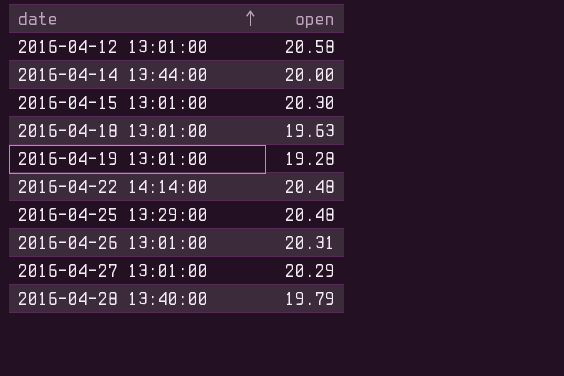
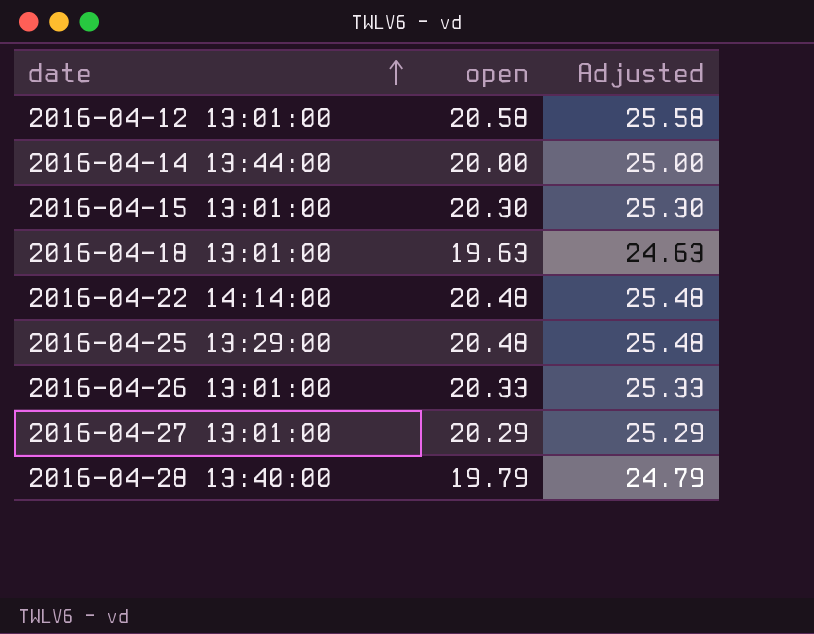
column Adjusted | formula: none -> [open] + 5
row 2016-04-19 13:01:00: 19.28 -> none
2016-04-26 13:01:00 | open: 20.31 -> 20.33

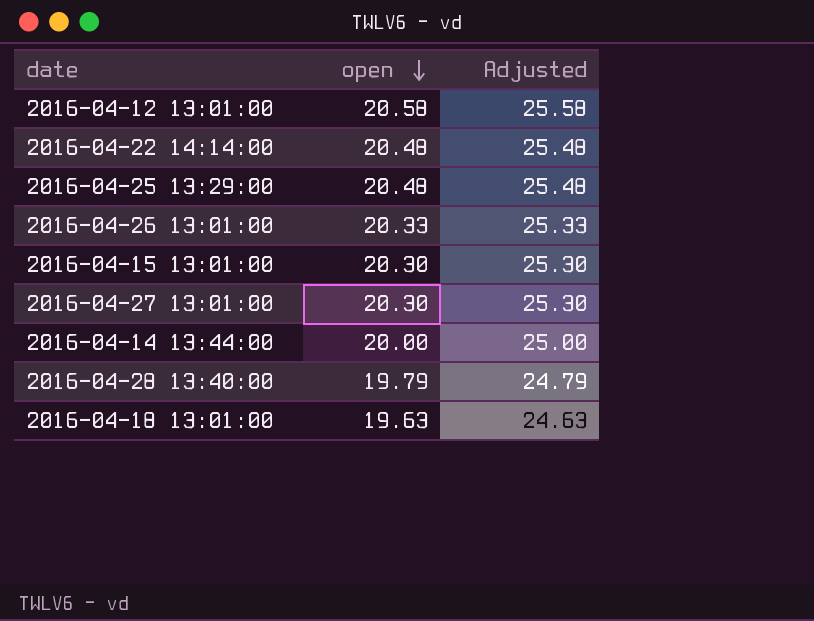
row order: date ascending -> open descending
2016-04-27 13:01:00 | open: 20.29 -> 20.30
2016-04-27 13:01:00 | Adjusted: 25.29 -> 25.30

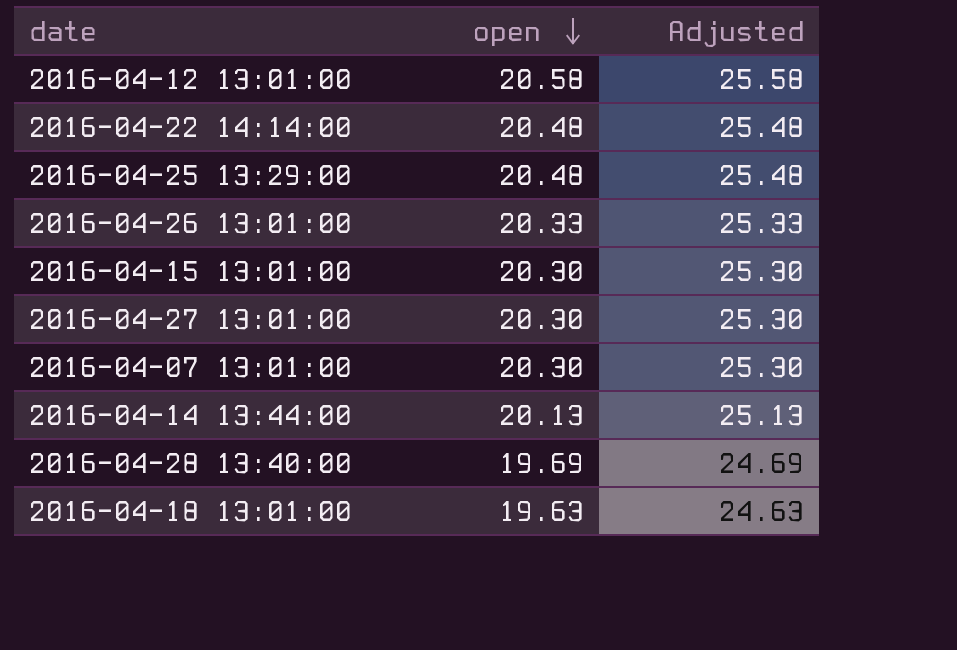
row 2016-04-07 13:01:00: none -> 20.30 | 25.30
2016-04-14 13:44:00 | open: 20.00 -> 20.13
2016-04-14 13:44:00 | Adjusted: 25.00 -> 25.13
2016-04-28 13:40:00 | open: 19.79 -> 19.69
2016-04-28 13:40:00 | Adjusted: 24.79 -> 24.69

